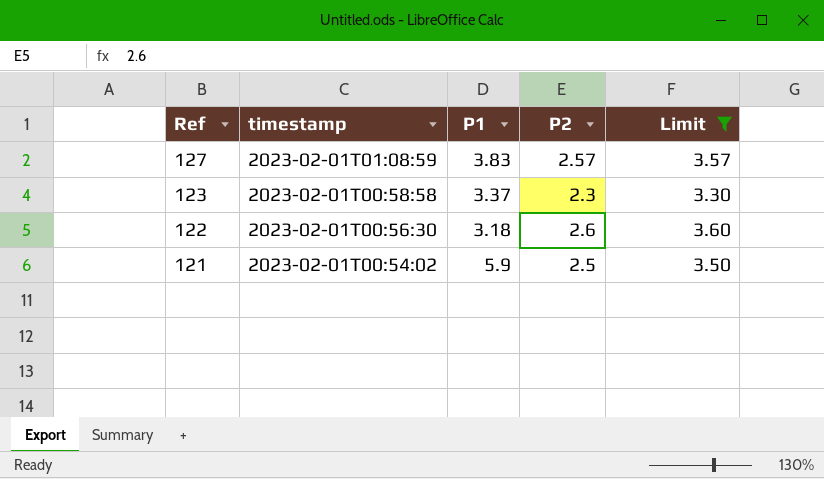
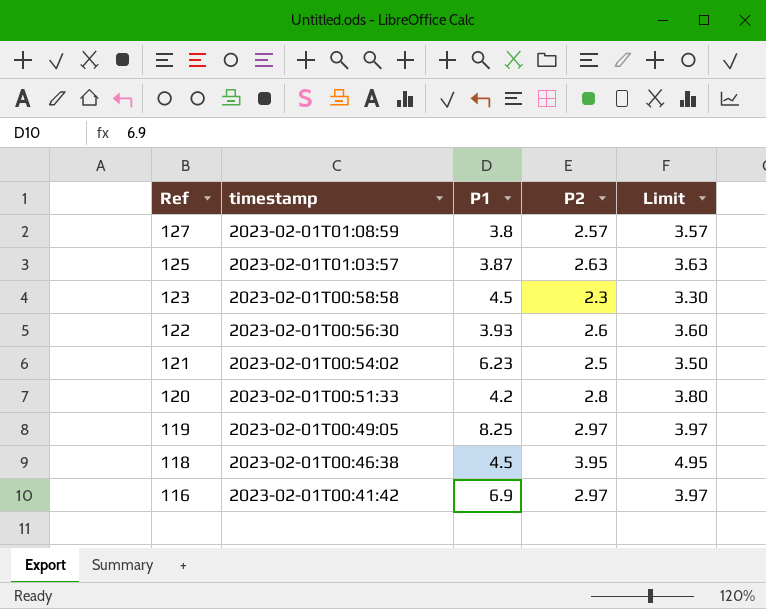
filter: Limit <= 3.60 -> none
127 | P1: 3.83 -> 3.8
123 | P1: 3.37 -> 4.5
122 | P1: 3.18 -> 3.93
121 | P1: 5.9 -> 6.23

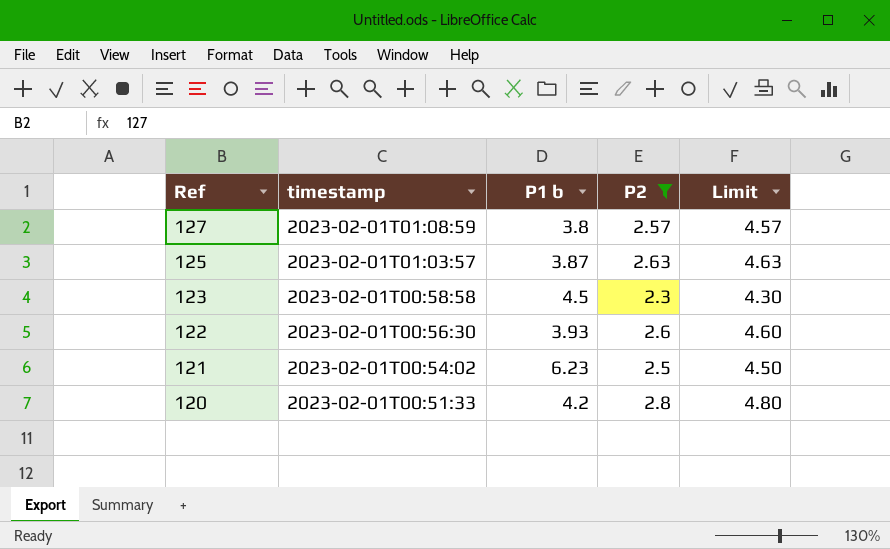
filter: none -> P2 <= 2.8
column name: P1 -> P1 b
column Limit | formula: [P2] + 1 -> [P2] + 2

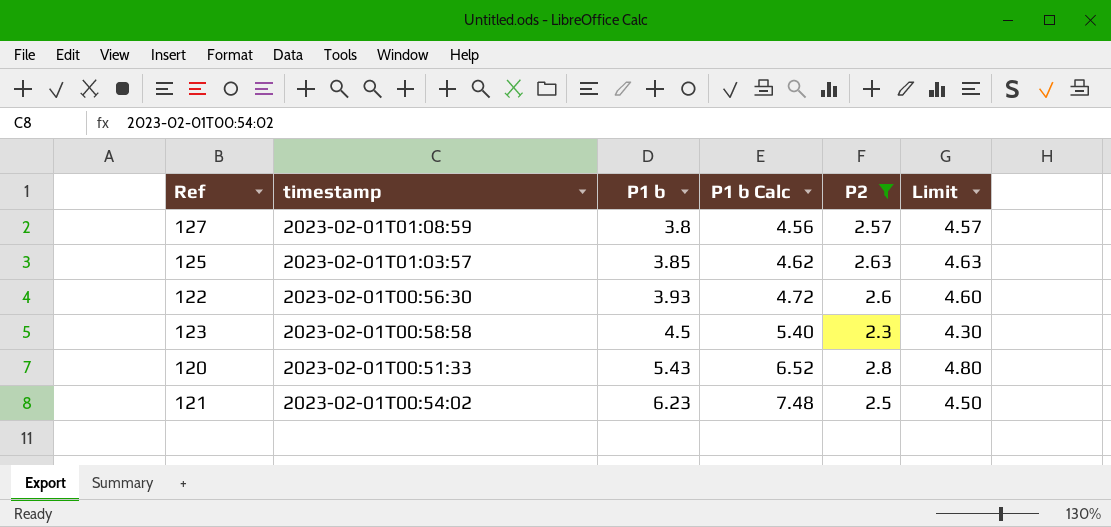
row order: Ref descending -> P1 b ascending
column P1 b Calc | formula: none -> [P1 b] * 1.2
125 | P1 b: 3.87 -> 3.85
120 | P1 b: 4.2 -> 5.43

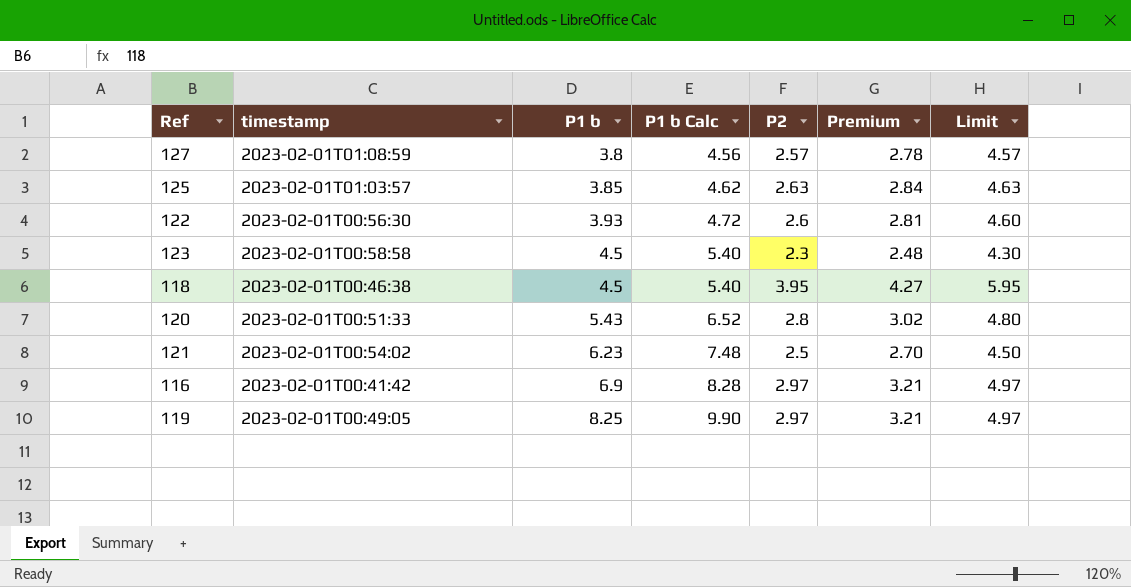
filter: P2 <= 2.8 -> none
column Premium | formula: none -> [P2] * 1.08

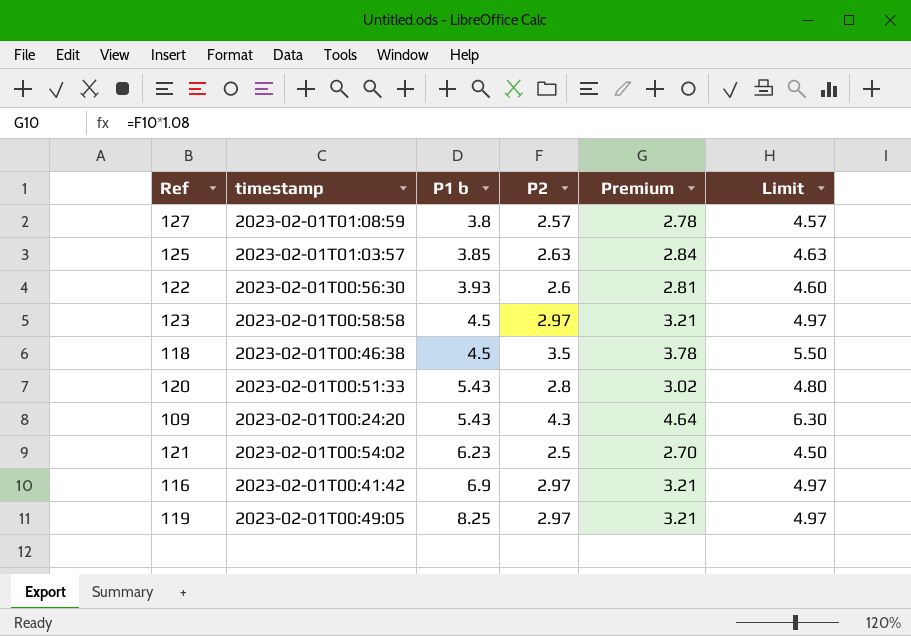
column P1 b Calc | formula: [P1 b] * 1.2 -> none
123 | P2: 2.3 -> 2.97
123 | Premium: 2.48 -> 3.21
123 | Limit: 4.30 -> 4.97
118 | P2: 3.95 -> 3.5
118 | Premium: 4.27 -> 3.78
118 | Limit: 5.95 -> 5.50
row 109: none -> 2023-02-01T00:24:20 | 5.43 | 4.3 | 4.64 | 6.30

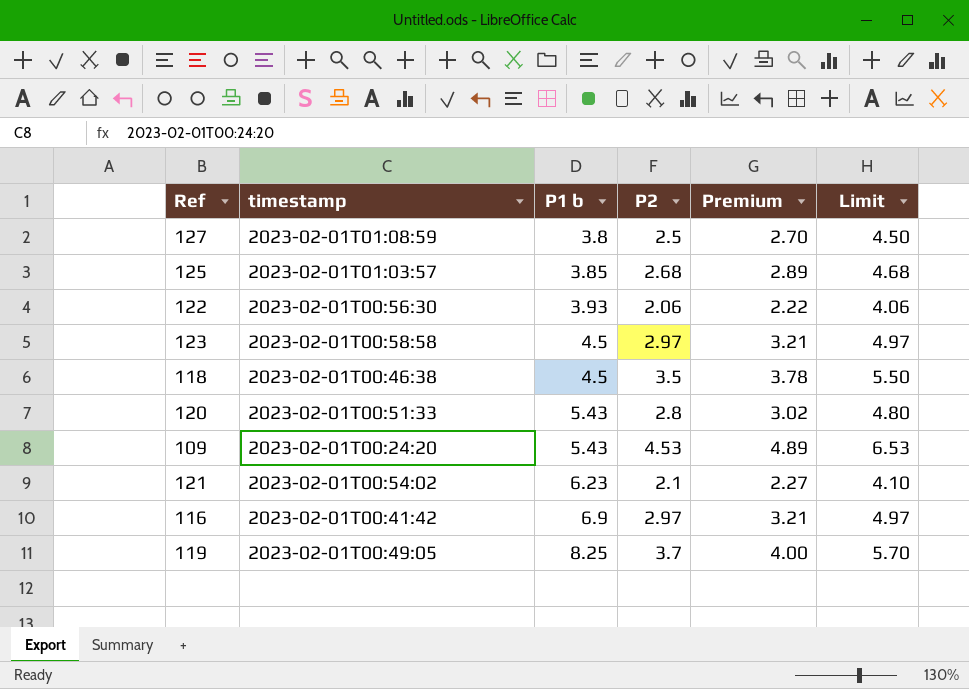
127 | P2: 2.57 -> 2.5
127 | Premium: 2.78 -> 2.70
127 | Limit: 4.57 -> 4.50
125 | P2: 2.63 -> 2.68
125 | Premium: 2.84 -> 2.89
125 | Limit: 4.63 -> 4.68
122 | P2: 2.6 -> 2.06
122 | Premium: 2.81 -> 2.22
122 | Limit: 4.60 -> 4.06
109 | P2: 4.3 -> 4.53
109 | Premium: 4.64 -> 4.89
109 | Limit: 6.30 -> 6.53
121 | P2: 2.5 -> 2.1
121 | Premium: 2.70 -> 2.27
121 | Limit: 4.50 -> 4.10
119 | P2: 2.97 -> 3.7
119 | Premium: 3.21 -> 4.00
119 | Limit: 4.97 -> 5.70

